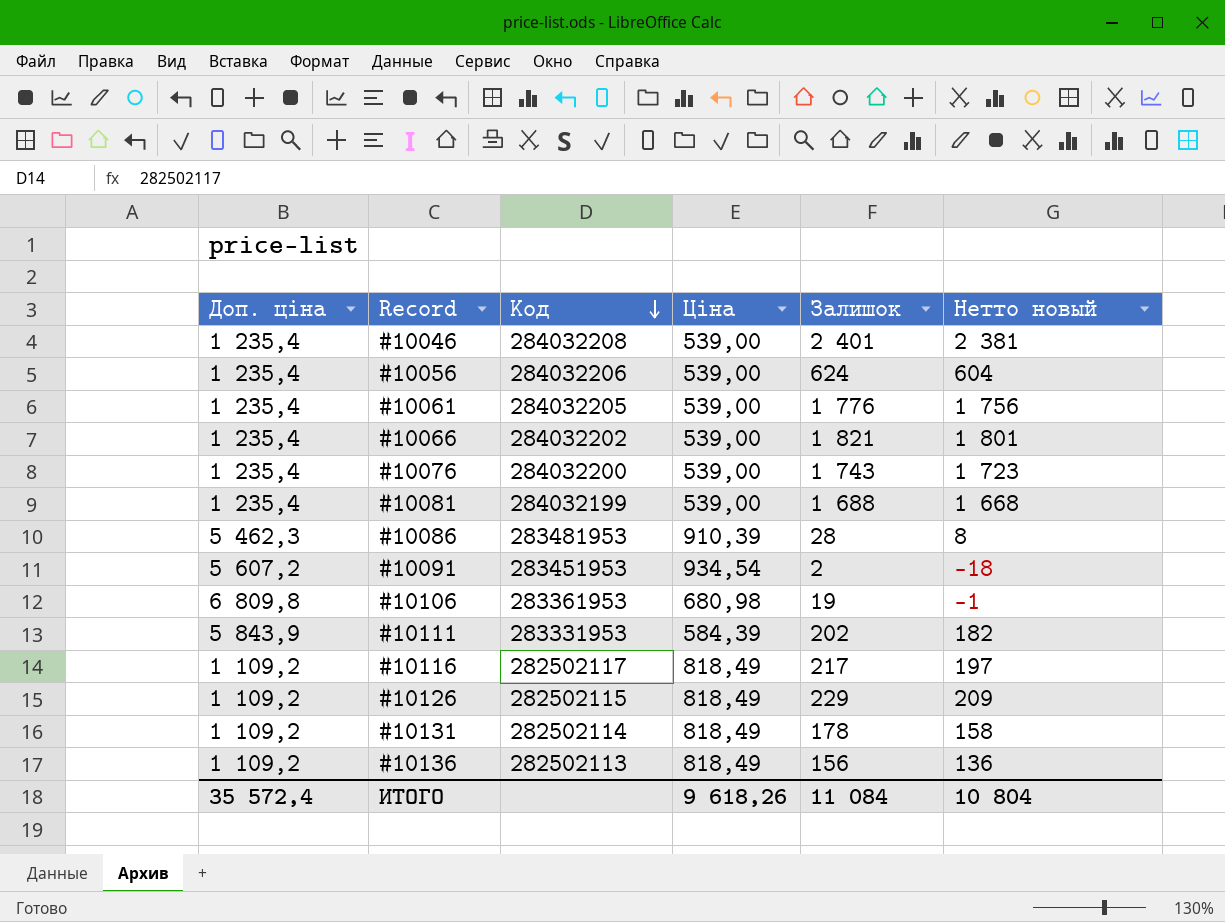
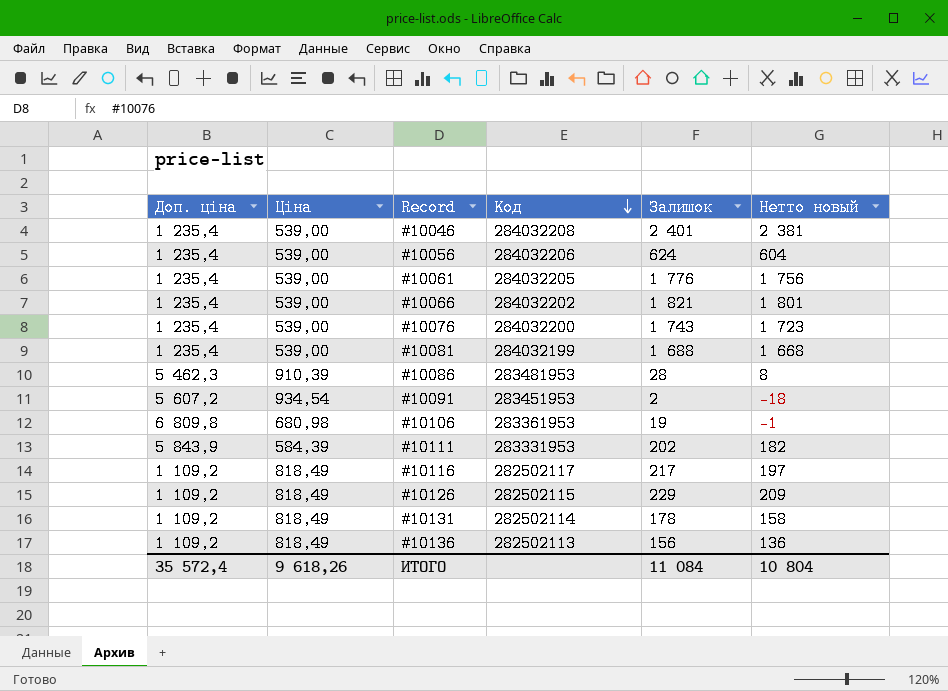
column Ціна | position: 4 -> 2

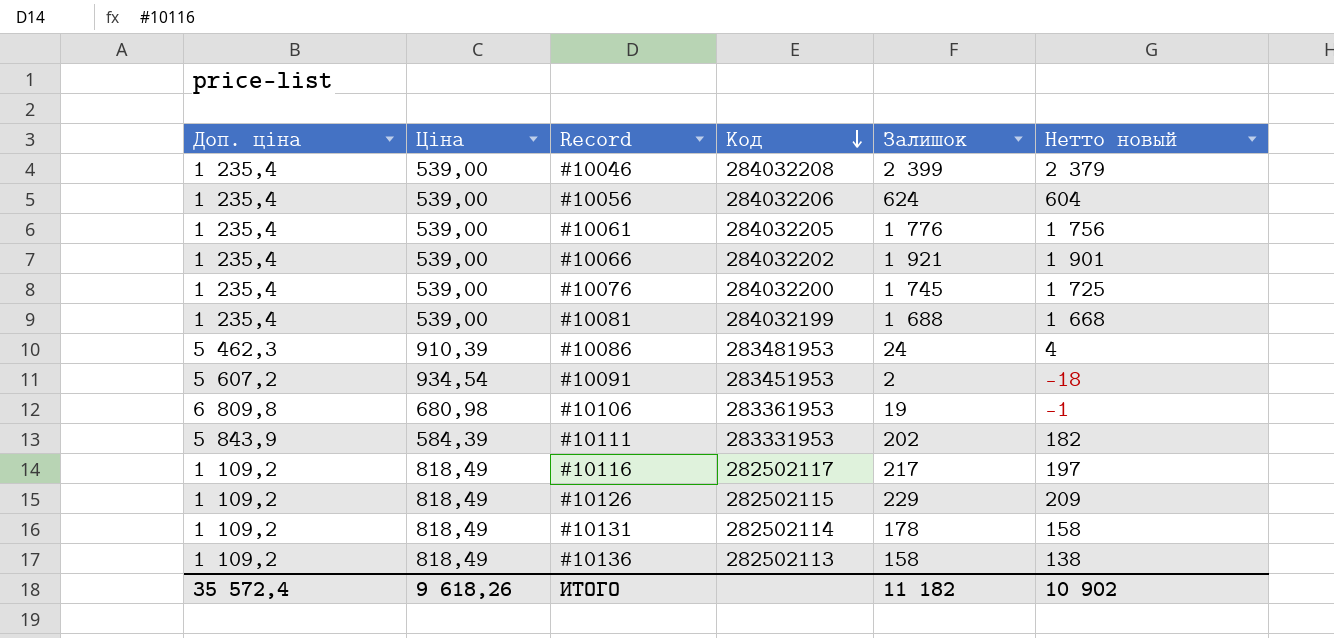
#10046 | Залишок: 2 401 -> 2 399
#10046 | Нетто новый: 2 381 -> 2 379
#10066 | Залишок: 1 821 -> 1 921
#10066 | Нетто новый: 1 801 -> 1 901
#10076 | Залишок: 1 743 -> 1 745
#10076 | Нетто новый: 1 723 -> 1 725
#10086 | Залишок: 28 -> 24
#10086 | Нетто новый: 8 -> 4
#10136 | Залишок: 156 -> 158
#10136 | Нетто новый: 136 -> 138
ИТОГО | Залишок: 11 084 -> 11 182
ИТОГО | Нетто новый: 10 804 -> 10 902

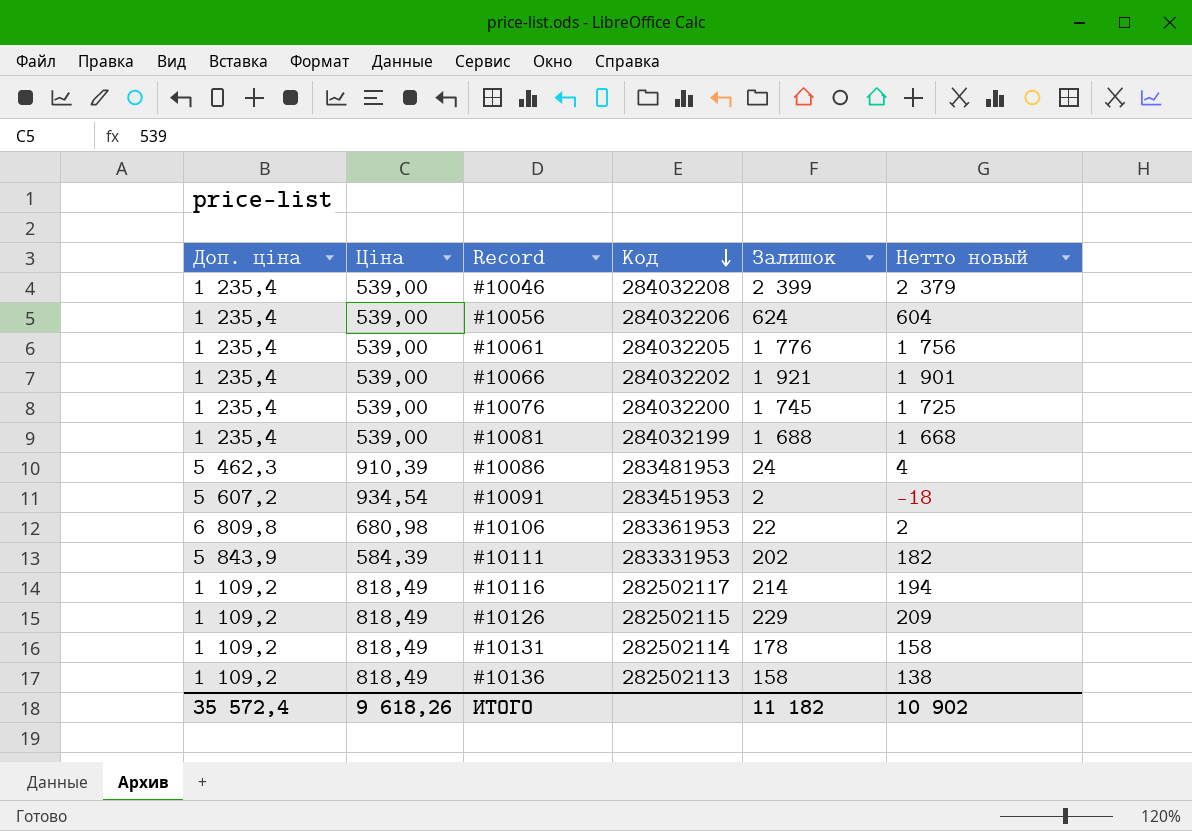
#10106 | Залишок: 19 -> 22
#10106 | Нетто новый: -1 -> 2
#10116 | Залишок: 217 -> 214
#10116 | Нетто новый: 197 -> 194

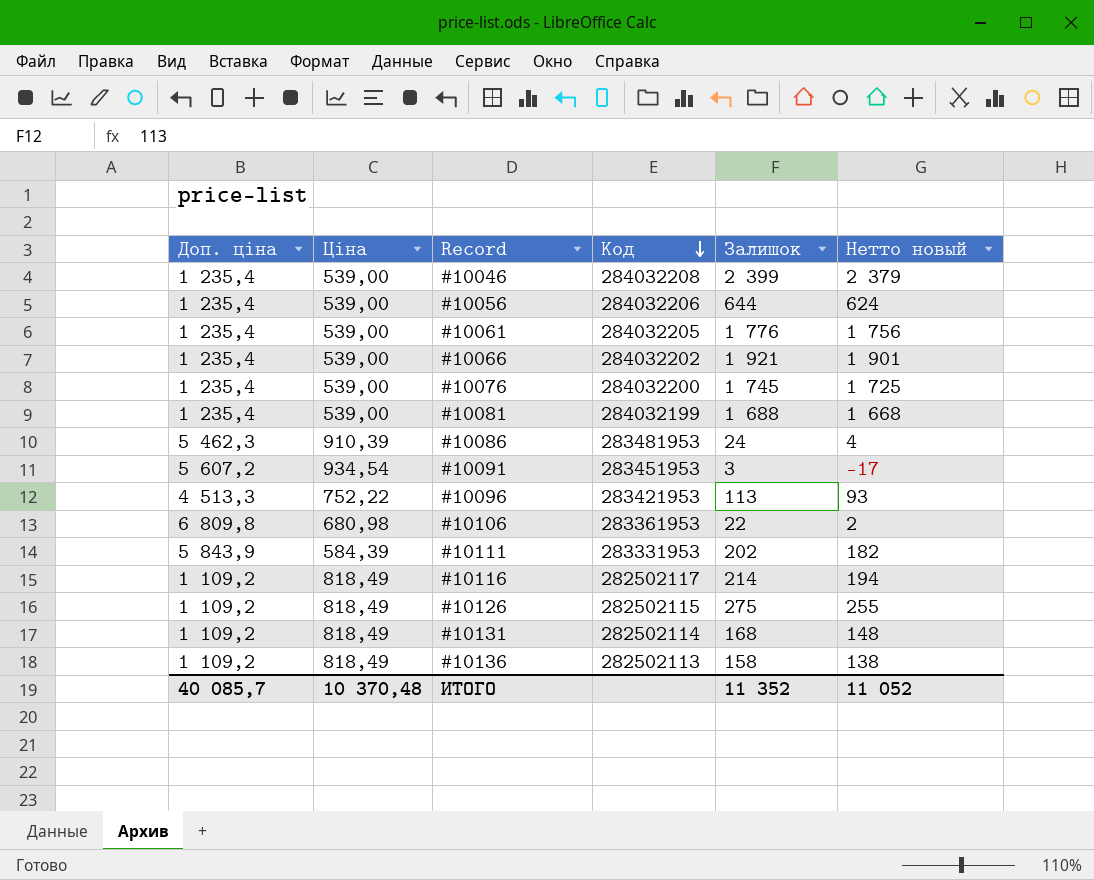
#10056 | Залишок: 624 -> 644
#10056 | Нетто новый: 604 -> 624
#10091 | Залишок: 2 -> 3
#10091 | Нетто новый: -18 -> -17
row #10096: none -> 4 513,3 | 752,22 | 283421953 | 113 | 93
#10126 | Залишок: 229 -> 275
#10126 | Нетто новый: 209 -> 255
#10131 | Залишок: 178 -> 168
#10131 | Нетто новый: 158 -> 148
ИТОГО | Доп. ціна: 35 572,4 -> 40 085,7
ИТОГО | Ціна: 9 618,26 -> 10 370,48
ИТОГО | Залишок: 11 182 -> 11 352
ИТОГО | Нетто новый: 10 902 -> 11 052

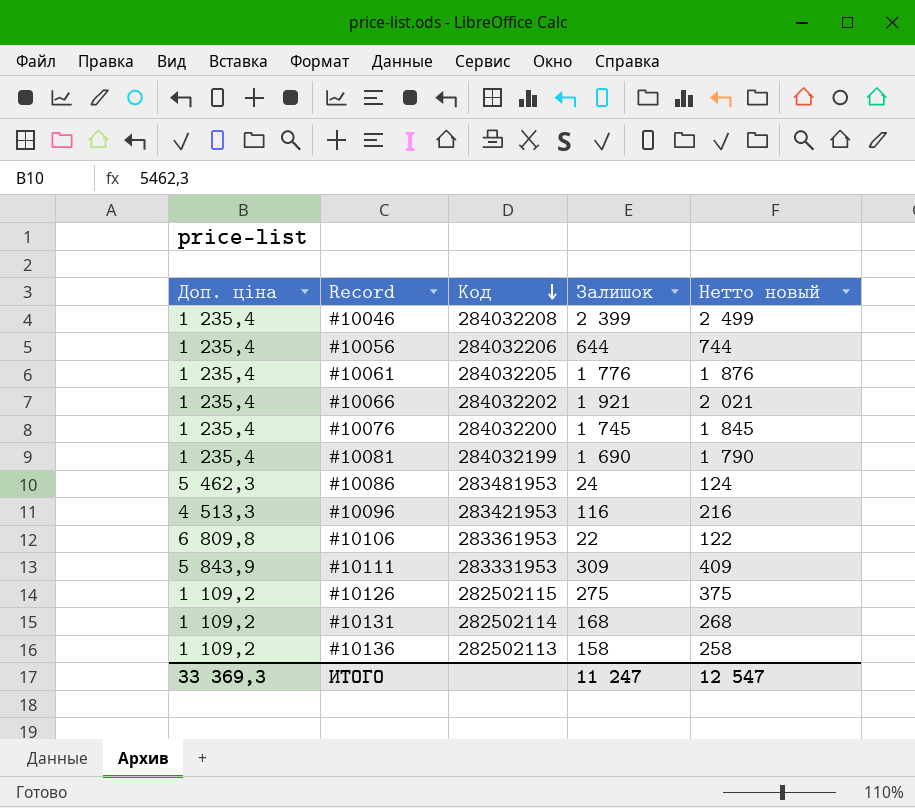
column Ціна | position: 2 -> none
column Нетто новый | formula: [Залишок] - 20 -> [Залишок] + 100
row #10091: 5 607,2 | 934,54 | 283451953 | 3 | -17 -> none
row #10116: 1 109,2 | 818,49 | 282502117 | 214 | 194 -> none
#10081 | Залишок: 1 688 -> 1 690
#10096 | Залишок: 113 -> 116
#10111 | Залишок: 202 -> 309
ИТОГО | Доп. ціна: 40 085,7 -> 33 369,3
ИТОГО | Залишок: 11 352 -> 11 247
ИТОГО | Нетто новый: 11 052 -> 12 547

